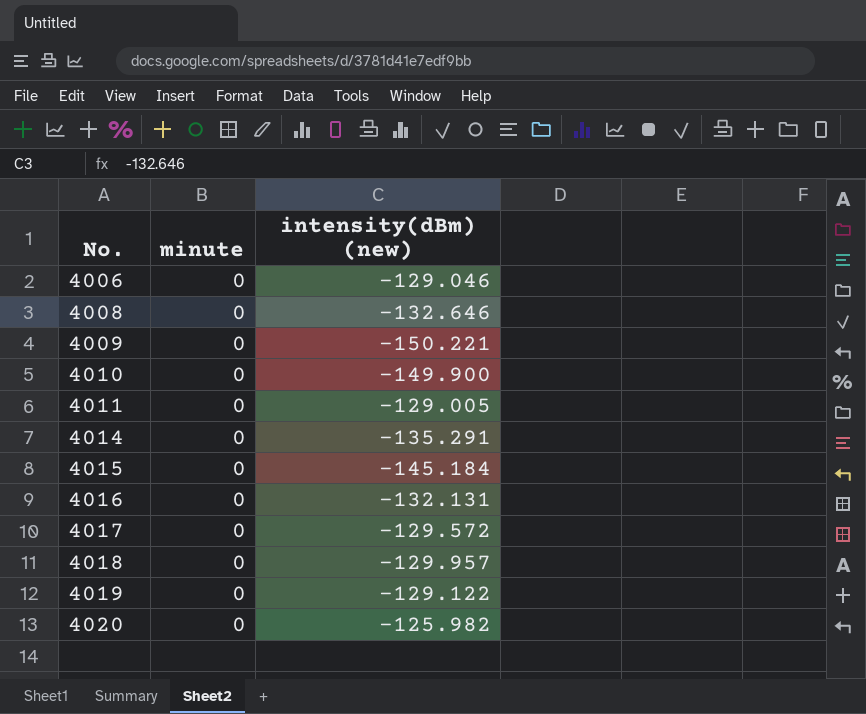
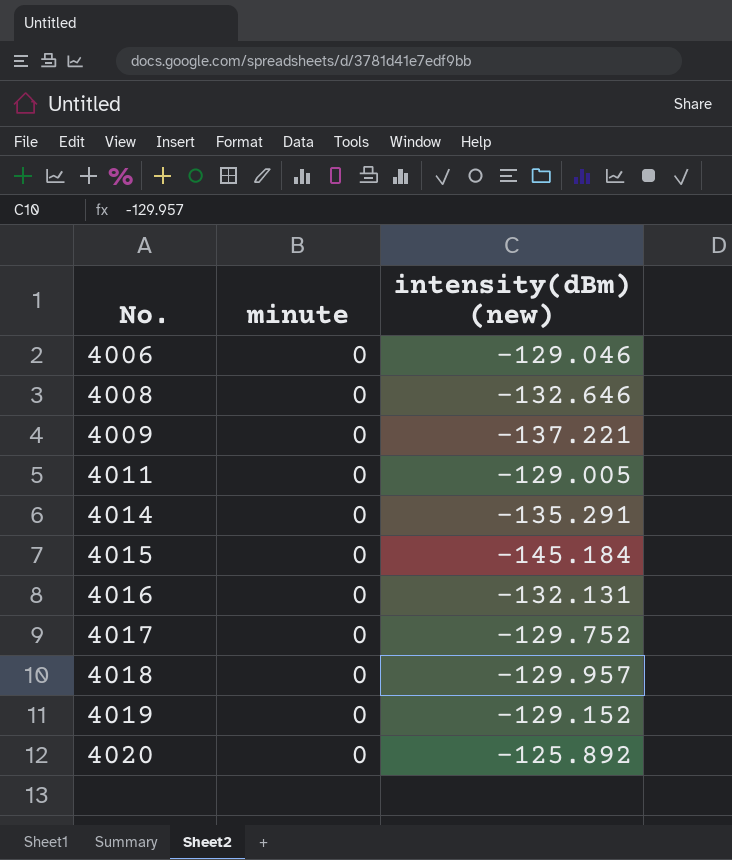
row 4010: 0 | -149.900 -> none
4009 | intensity(dBm) (new): -150.221 -> -137.221
4017 | intensity(dBm) (new): -129.572 -> -129.752
4019 | intensity(dBm) (new): -129.122 -> -129.152
4020 | intensity(dBm) (new): -125.982 -> -125.892

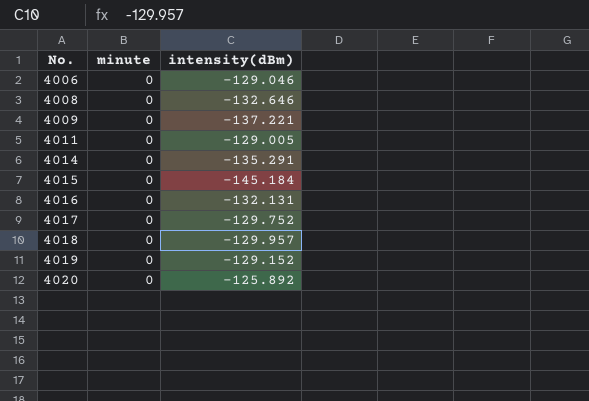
column name: intensity(dBm) (new) -> intensity(dBm)

